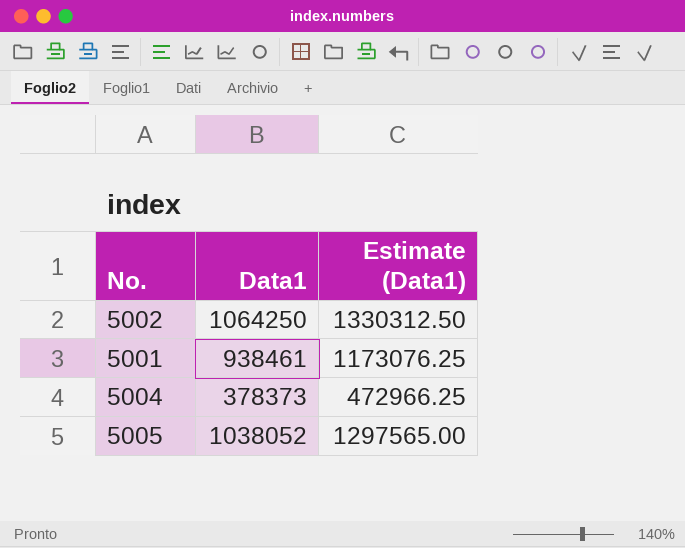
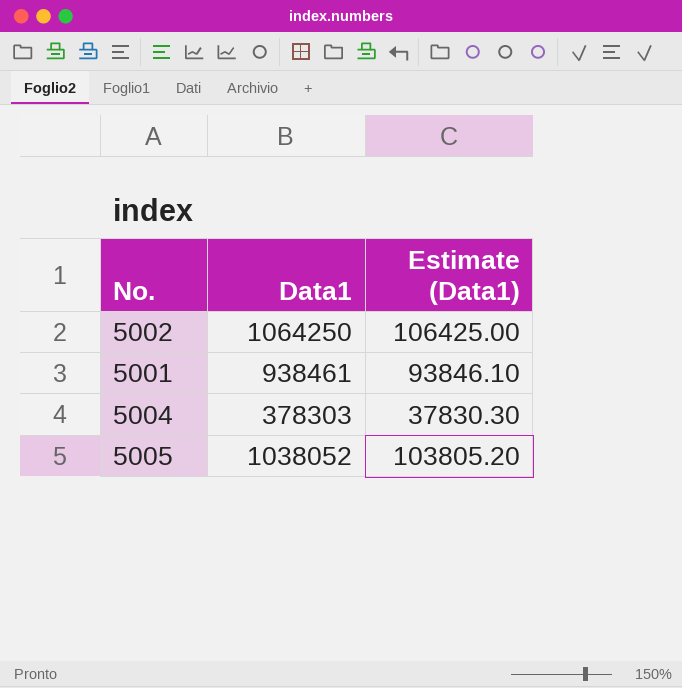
column Estimate (Data1) | formula: [Data1] * 1.25 -> [Data1] * 0.1
5004 | Data1: 378373 -> 378303

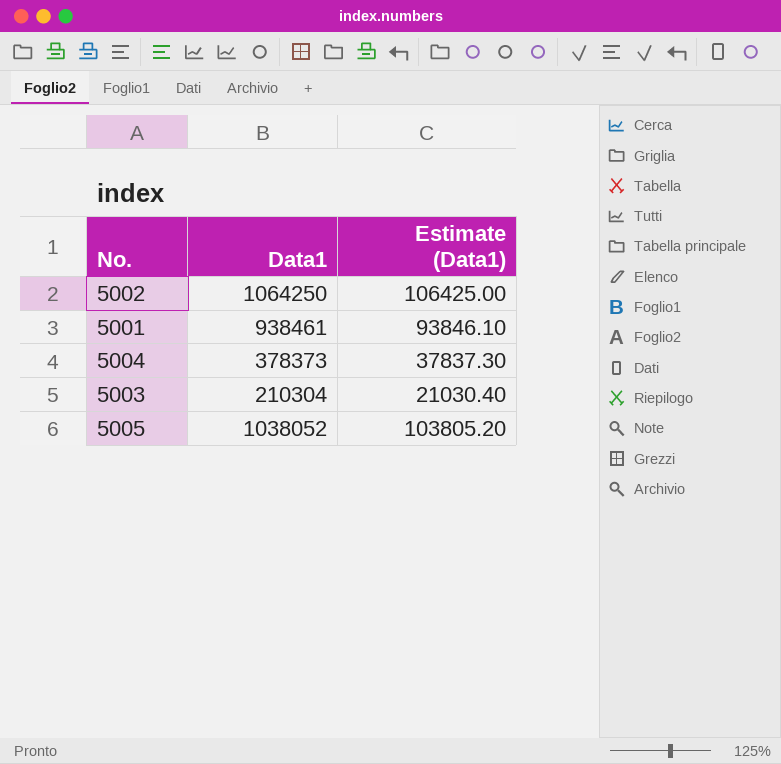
5004 | Data1: 378303 -> 378373
5004 | Estimate (Data1): 37830.30 -> 37837.30
row 5003: none -> 210304 | 21030.40

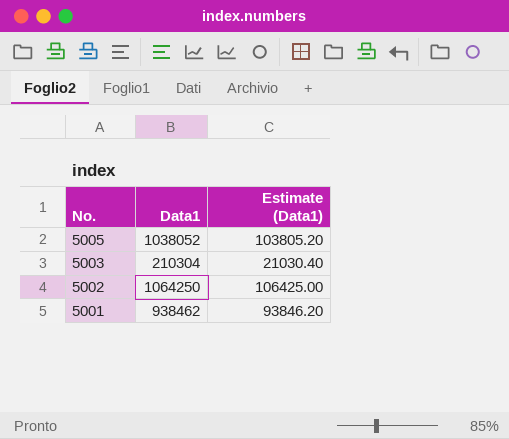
row order: none -> No. descending
row 5004: 378373 | 37837.30 -> none
5001 | Data1: 938461 -> 938462
5001 | Estimate (Data1): 93846.10 -> 93846.20

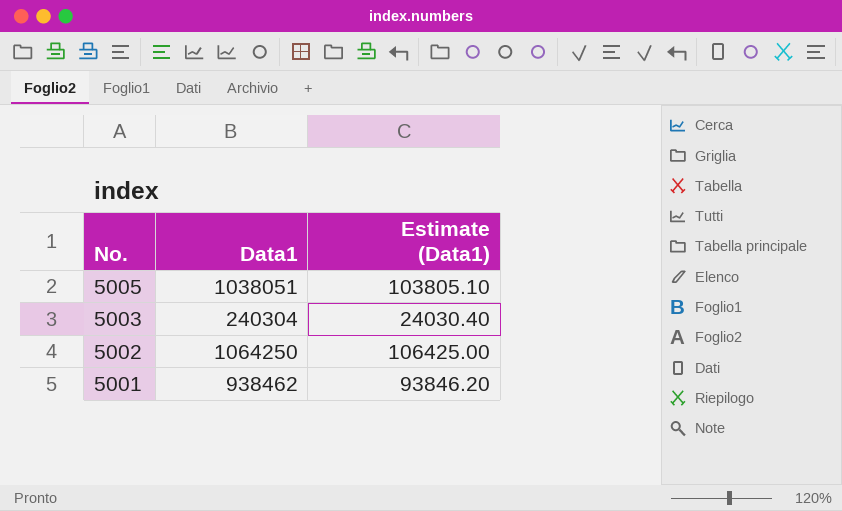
5005 | Data1: 1038052 -> 1038051
5005 | Estimate (Data1): 103805.20 -> 103805.10
5003 | Data1: 210304 -> 240304
5003 | Estimate (Data1): 21030.40 -> 24030.40

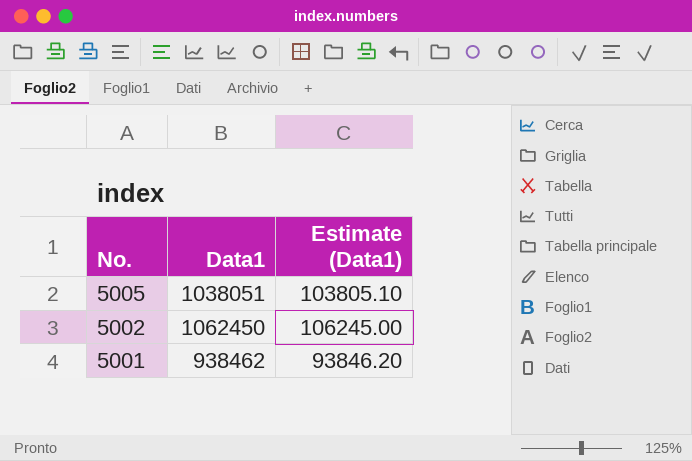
row 5003: 240304 | 24030.40 -> none
5002 | Data1: 1064250 -> 1062450
5002 | Estimate (Data1): 106425.00 -> 106245.00

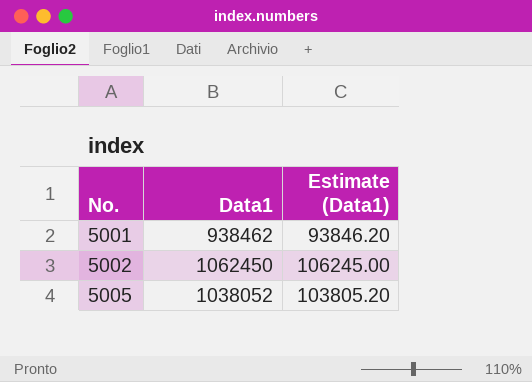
row order: No. descending -> No. ascending
5005 | Data1: 1038051 -> 1038052
5005 | Estimate (Data1): 103805.10 -> 103805.20

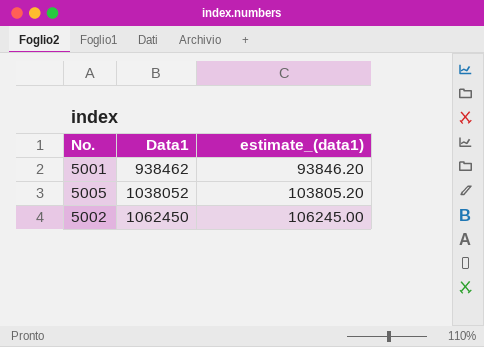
row order: No. ascending -> Data1 ascending
column name: Estimate (Data1) -> estimate_(data1)

